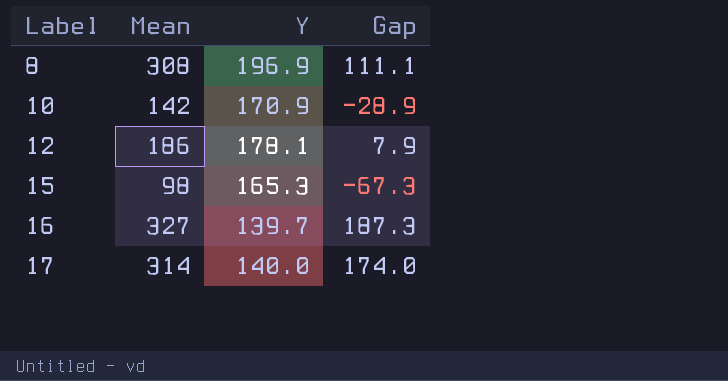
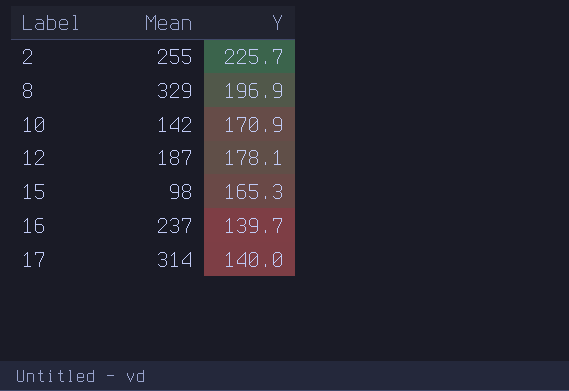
column Gap | formula: [Mean] - [Y] -> none
row 2: none -> 255 | 225.7
8 | Mean: 308 -> 329
12 | Mean: 186 -> 187
16 | Mean: 327 -> 237

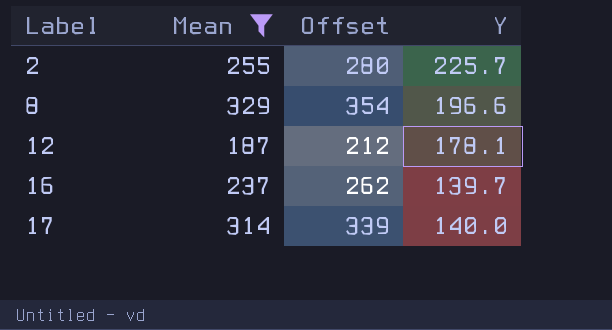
filter: none -> Mean >= 187
column Offset | formula: none -> [Mean] + 25
8 | Y: 196.9 -> 196.6

